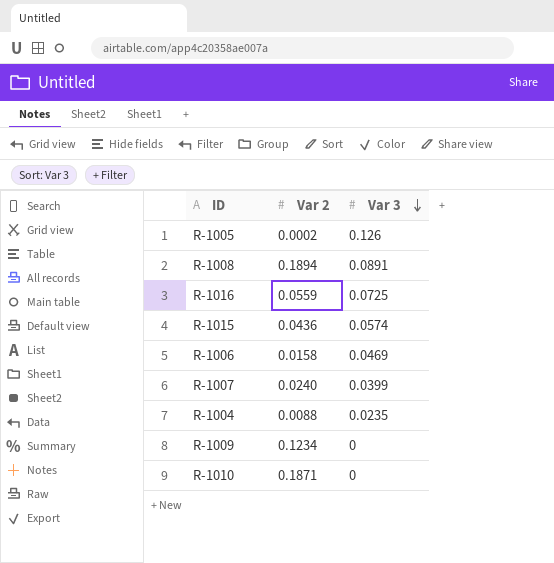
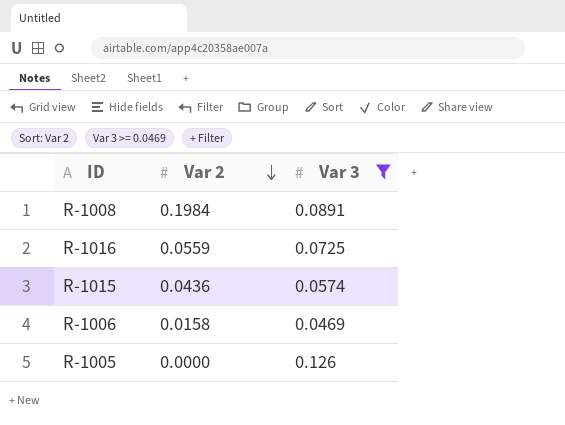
filter: none -> Var 3 >= 0.0469
row order: Var 3 descending -> Var 2 descending
R-1008 | Var 2: 0.1894 -> 0.1984
R-1005 | Var 2: 0.0002 -> 0.0000

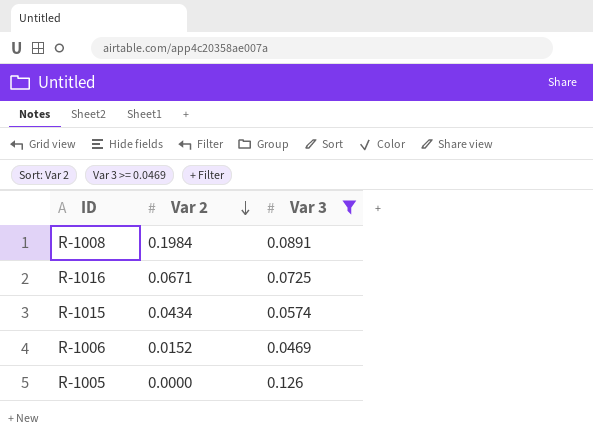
R-1016 | Var 2: 0.0559 -> 0.0671
R-1015 | Var 2: 0.0436 -> 0.0434
R-1006 | Var 2: 0.0158 -> 0.0152

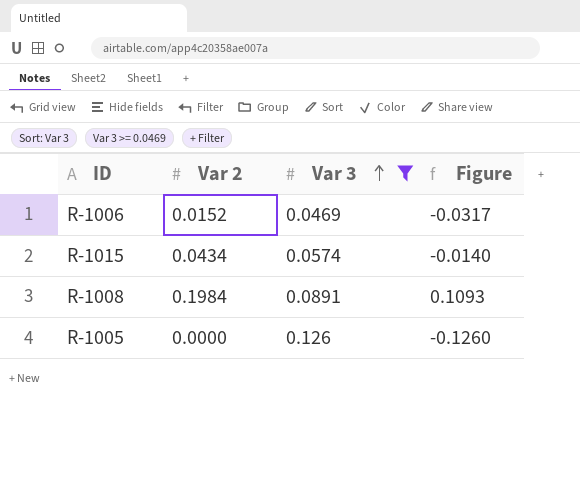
row order: Var 2 descending -> Var 3 ascending
column Figure | formula: none -> [Var 2] - [Var 3]
row R-1016: 0.0671 | 0.0725 -> none

